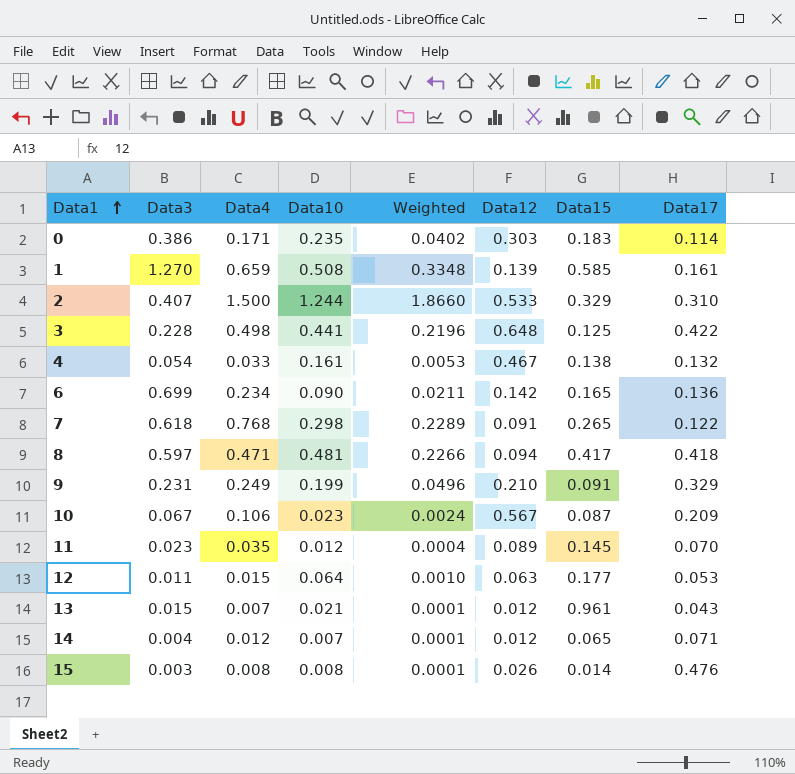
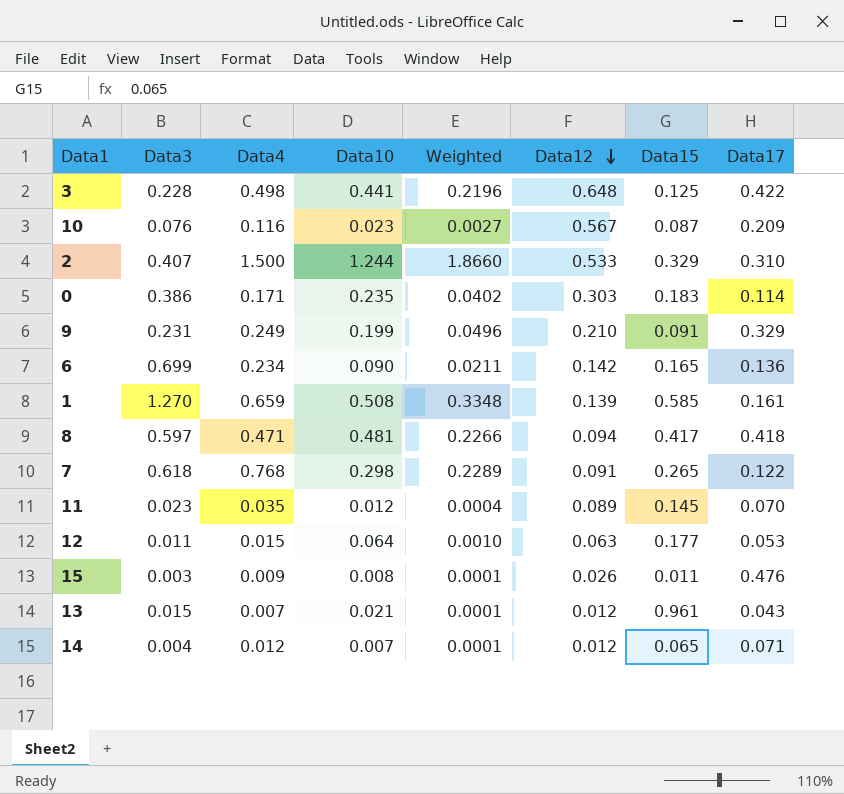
row order: Data1 ascending -> Data12 descending
row 4: 0.054 | 0.033 | 0.161 | 0.0053 | 0.467 | 0.138 | 0.132 -> none
10 | Data3: 0.067 -> 0.076
10 | Data4: 0.106 -> 0.116
10 | Weighted: 0.0024 -> 0.0027
15 | Data4: 0.008 -> 0.009
15 | Data15: 0.014 -> 0.011

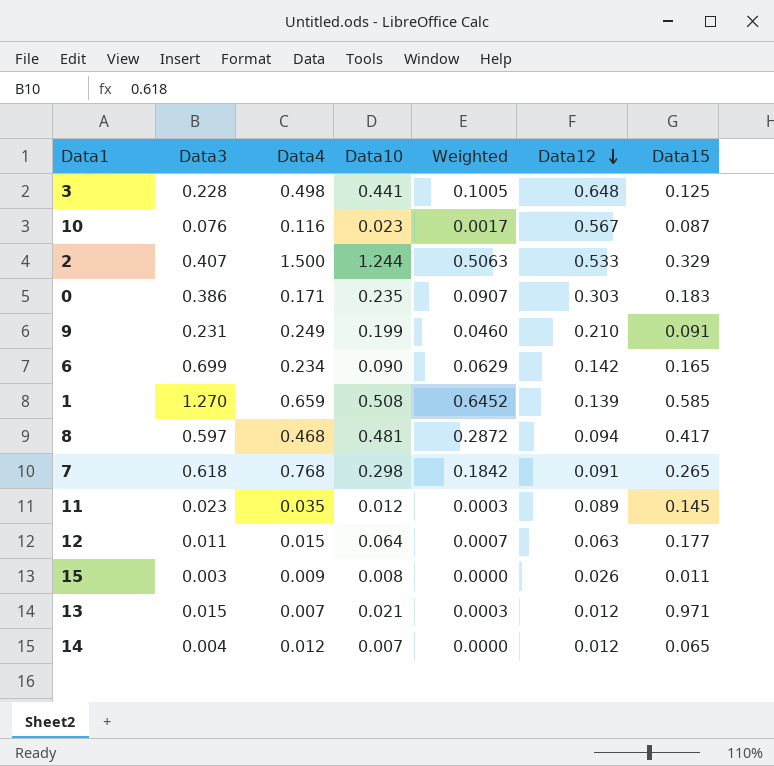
column Data17 | position: 8 -> none
column Weighted | formula: [Data4] * [Data10] -> [Data3] * [Data10]
8 | Data4: 0.471 -> 0.468
13 | Data15: 0.961 -> 0.971

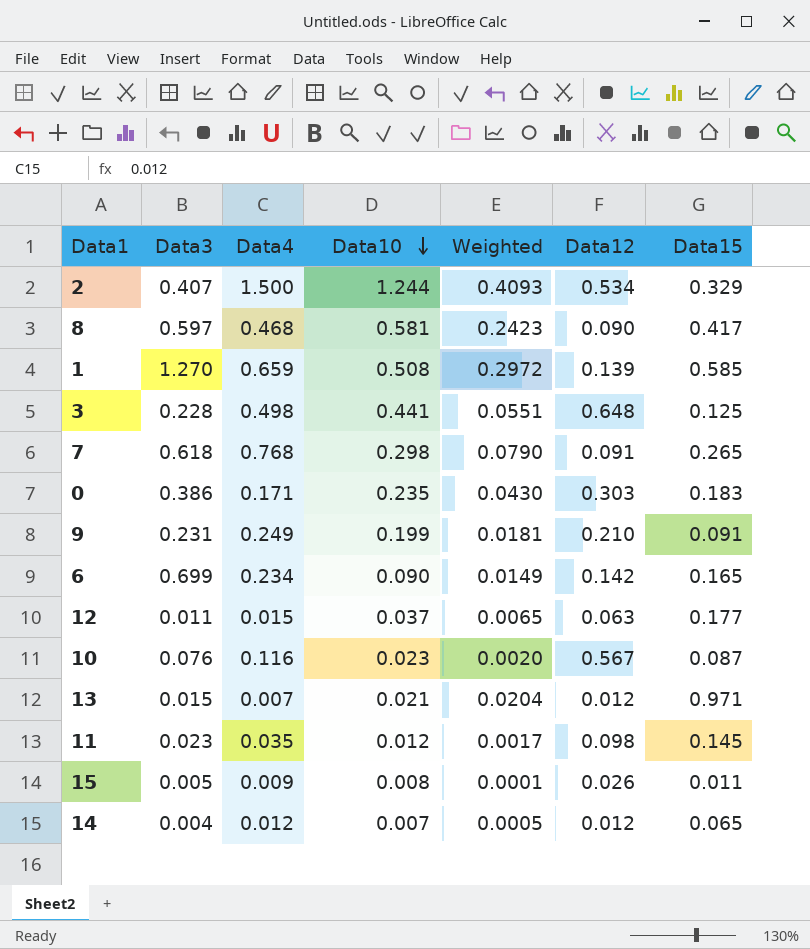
row order: Data12 descending -> Data10 descending
column Weighted | formula: [Data3] * [Data10] -> [Data10] * [Data15]
2 | Data12: 0.533 -> 0.534
8 | Data10: 0.481 -> 0.581
8 | Data12: 0.094 -> 0.090
12 | Data10: 0.064 -> 0.037
11 | Data12: 0.089 -> 0.098
15 | Data3: 0.003 -> 0.005

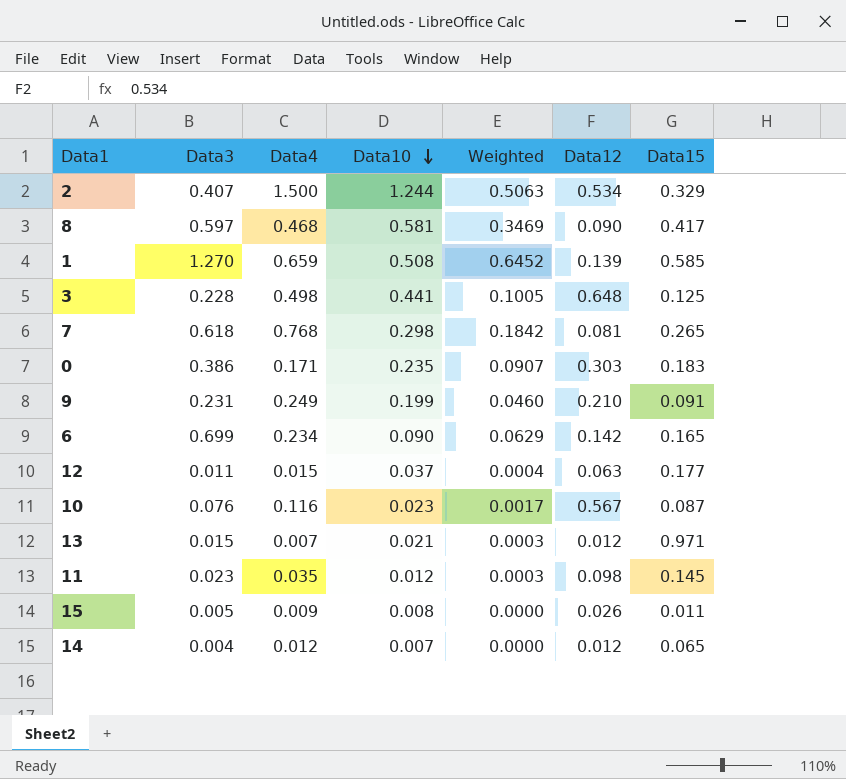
column Weighted | formula: [Data10] * [Data15] -> [Data3] * [Data10]
7 | Data12: 0.091 -> 0.081

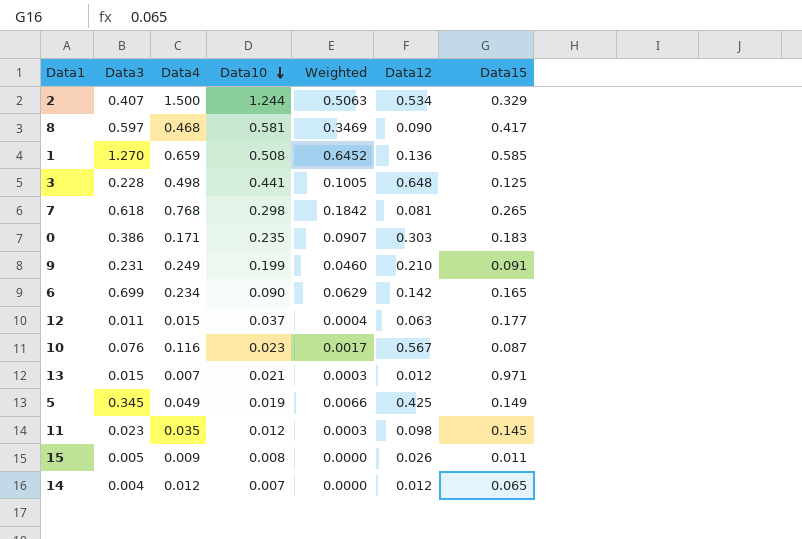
1 | Data12: 0.139 -> 0.136
row 5: none -> 0.345 | 0.049 | 0.019 | 0.0066 | 0.425 | 0.149

